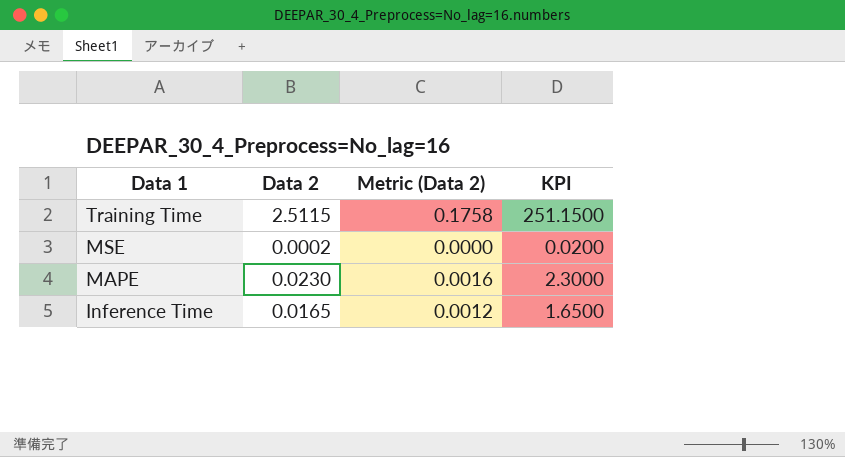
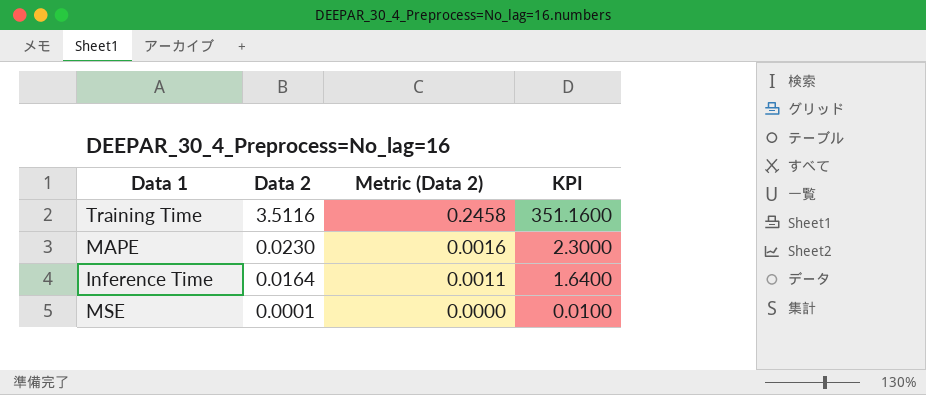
row order: Data 1 descending -> Data 2 descending
Training Time | Data 2: 2.5115 -> 3.5116
Training Time | Metric (Data 2): 0.1758 -> 0.2458
Training Time | KPI: 251.1500 -> 351.1600
Inference Time | Data 2: 0.0165 -> 0.0164
Inference Time | Metric (Data 2): 0.0012 -> 0.0011
Inference Time | KPI: 1.6500 -> 1.6400
MSE | Data 2: 0.0002 -> 0.0001
MSE | KPI: 0.0200 -> 0.0100

